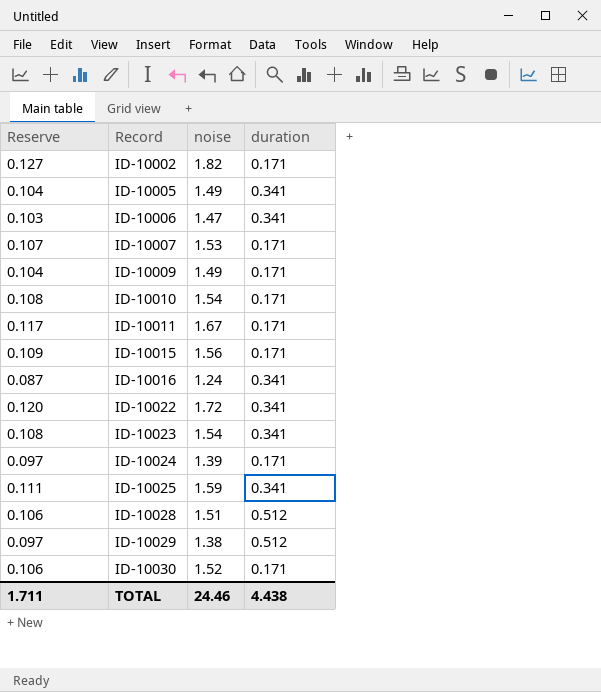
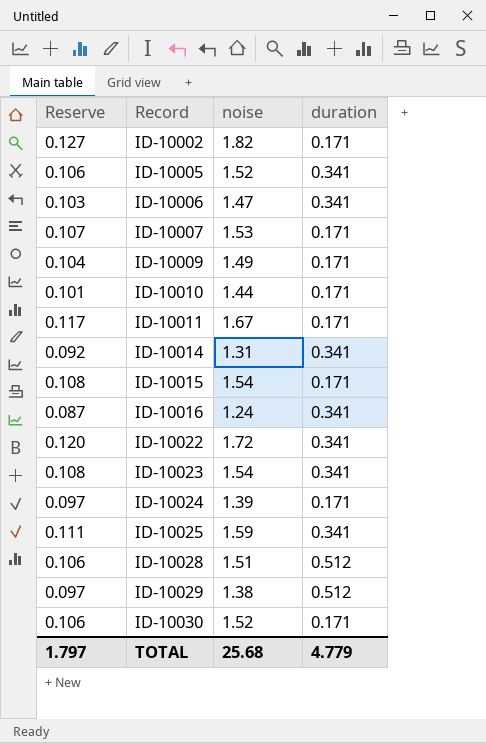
ID-10005 | Reserve: 0.104 -> 0.106
ID-10005 | noise: 1.49 -> 1.52
ID-10010 | Reserve: 0.108 -> 0.101
ID-10010 | noise: 1.54 -> 1.44
row ID-10014: none -> 0.092 | 1.31 | 0.341
ID-10015 | Reserve: 0.109 -> 0.108
ID-10015 | noise: 1.56 -> 1.54
TOTAL | Reserve: 1.711 -> 1.797
TOTAL | noise: 24.46 -> 25.68
TOTAL | duration: 4.438 -> 4.779

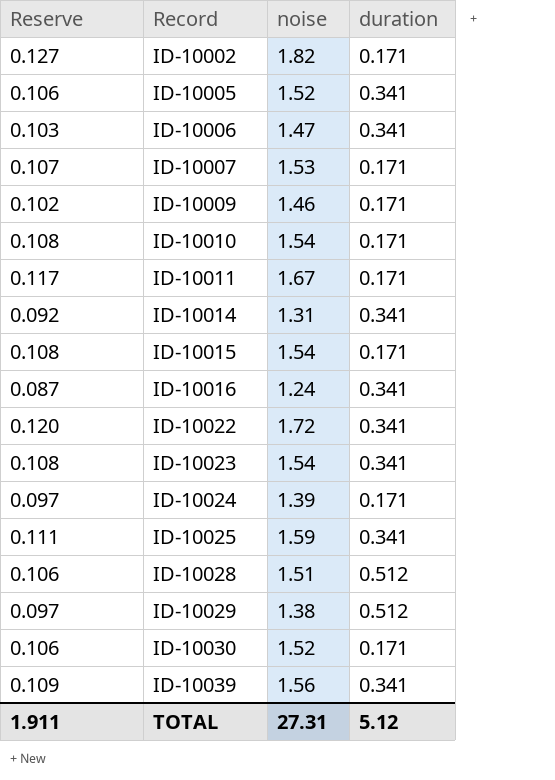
ID-10009 | Reserve: 0.104 -> 0.102
ID-10009 | noise: 1.49 -> 1.46
ID-10010 | Reserve: 0.101 -> 0.108
ID-10010 | noise: 1.44 -> 1.54
row ID-10039: none -> 0.109 | 1.56 | 0.341
TOTAL | Reserve: 1.797 -> 1.911
TOTAL | noise: 25.68 -> 27.31
TOTAL | duration: 4.779 -> 5.12

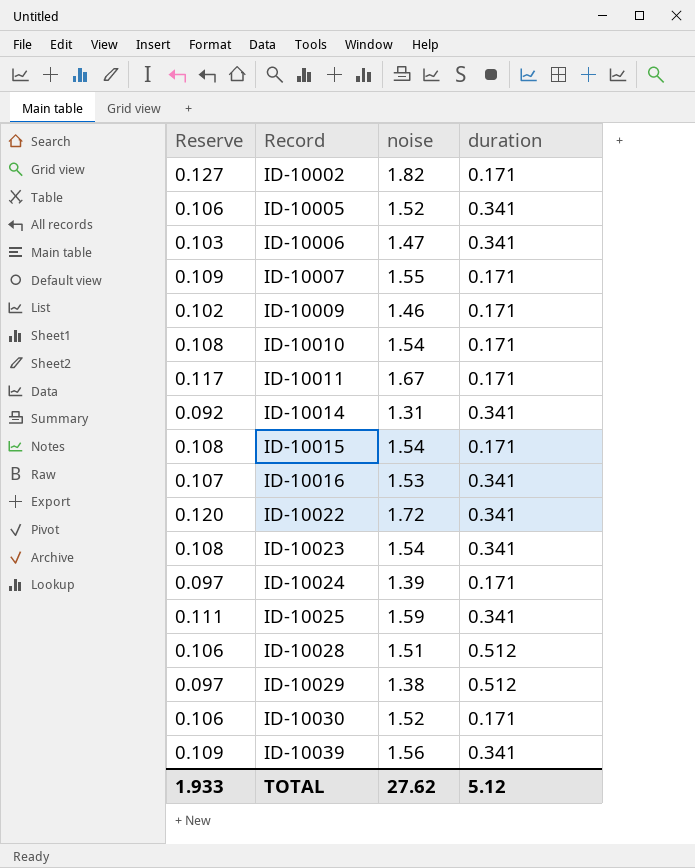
ID-10007 | Reserve: 0.107 -> 0.109
ID-10007 | noise: 1.53 -> 1.55
ID-10016 | Reserve: 0.087 -> 0.107
ID-10016 | noise: 1.24 -> 1.53
TOTAL | Reserve: 1.911 -> 1.933
TOTAL | noise: 27.31 -> 27.62

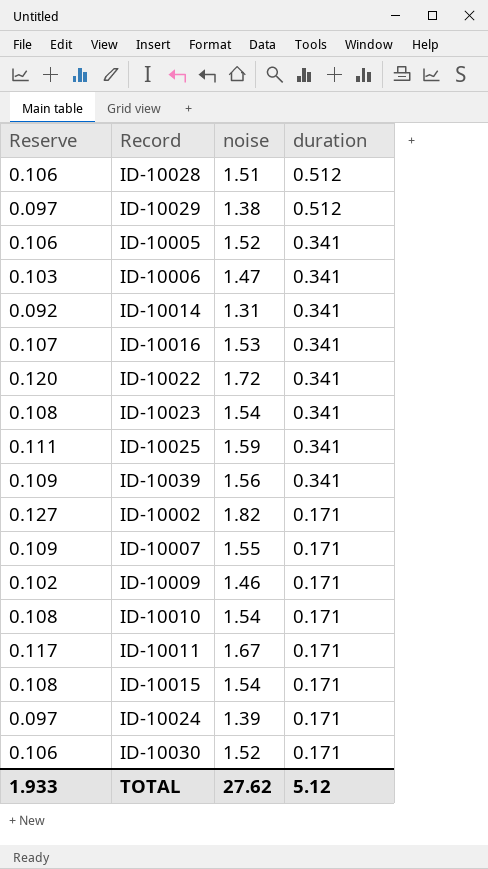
row order: Record ascending -> duration descending

